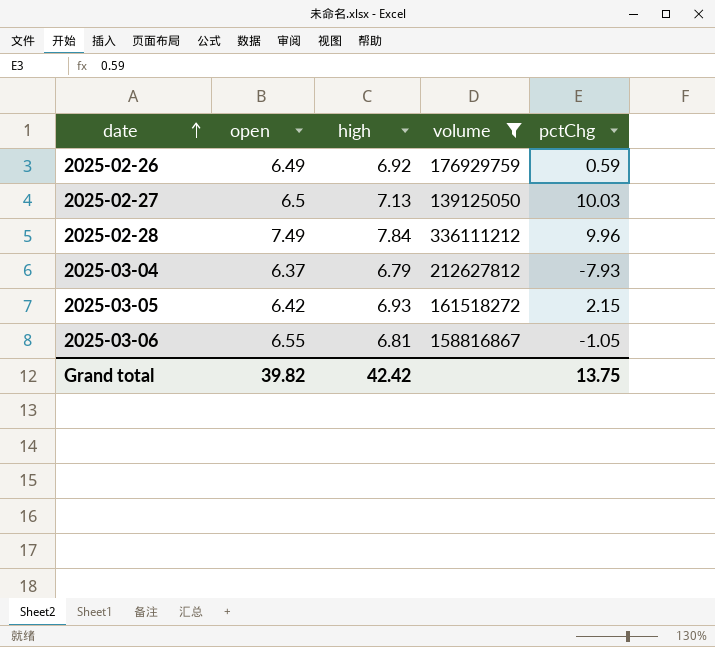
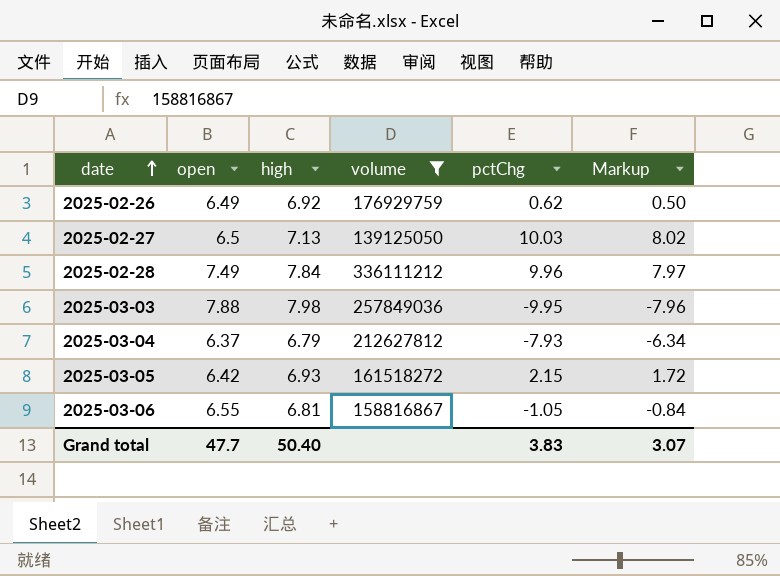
column Markup | formula: none -> [pctChg] * 0.8
2025-02-26 | pctChg: 0.59 -> 0.62
row 2025-03-03: none -> 7.88 | 7.98 | 257849036 | -9.95 | -7.96
Grand total | open: 39.82 -> 47.7
Grand total | high: 42.42 -> 50.40
Grand total | pctChg: 13.75 -> 3.83

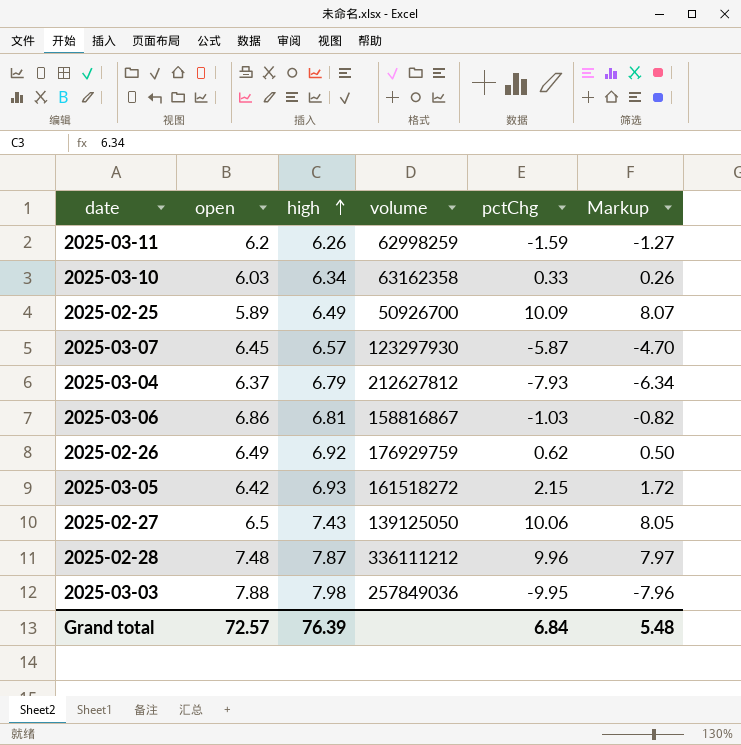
filter: volume >= 139125050 -> none
row order: date ascending -> high ascending
2025-03-06 | open: 6.55 -> 6.86
2025-03-06 | pctChg: -1.05 -> -1.03
2025-03-06 | Markup: -0.84 -> -0.82
2025-02-27 | high: 7.13 -> 7.43
2025-02-27 | pctChg: 10.03 -> 10.06
2025-02-27 | Markup: 8.02 -> 8.05
2025-02-28 | open: 7.49 -> 7.48
2025-02-28 | high: 7.84 -> 7.87
Grand total | open: 47.7 -> 72.57
Grand total | high: 50.40 -> 76.39
Grand total | pctChg: 3.83 -> 6.84
Grand total | Markup: 3.07 -> 5.48

